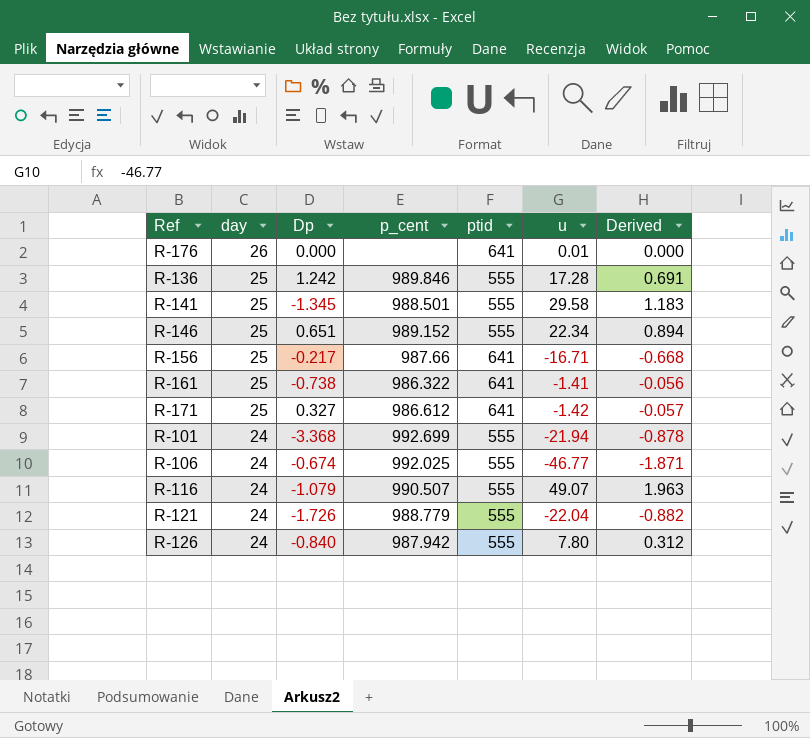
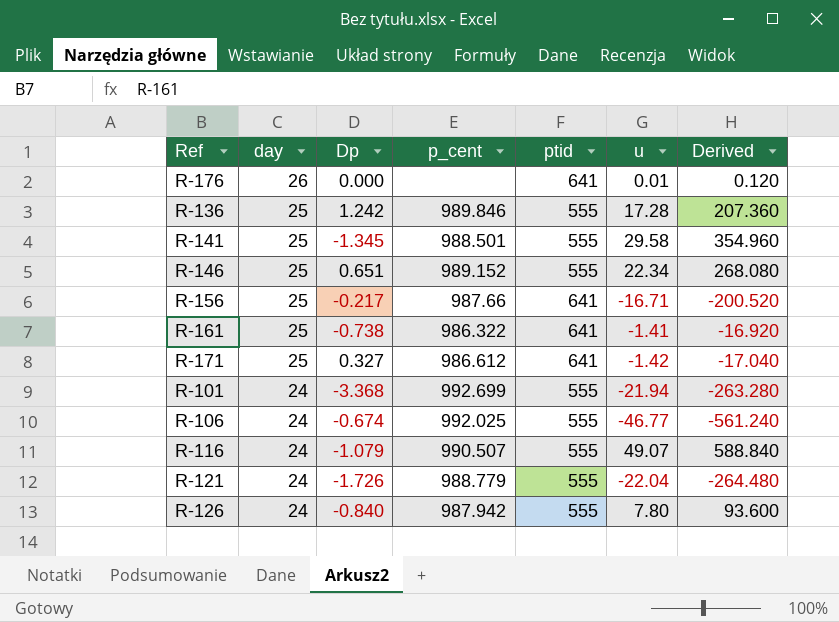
column Derived | formula: [u] * 0.04 -> [u] * 12

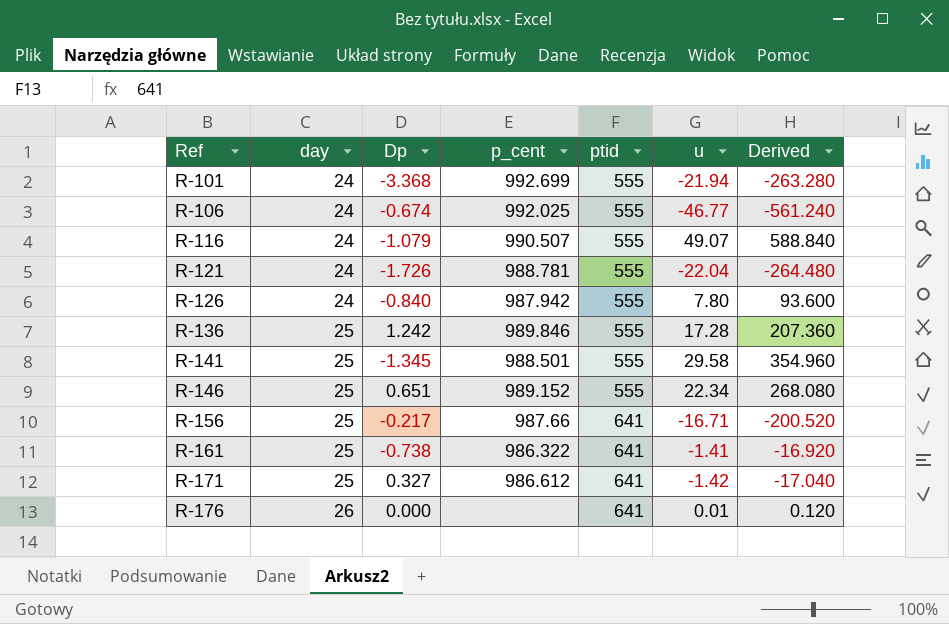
row order: day descending -> Ref ascending
R-121 | p_cent: 988.779 -> 988.781

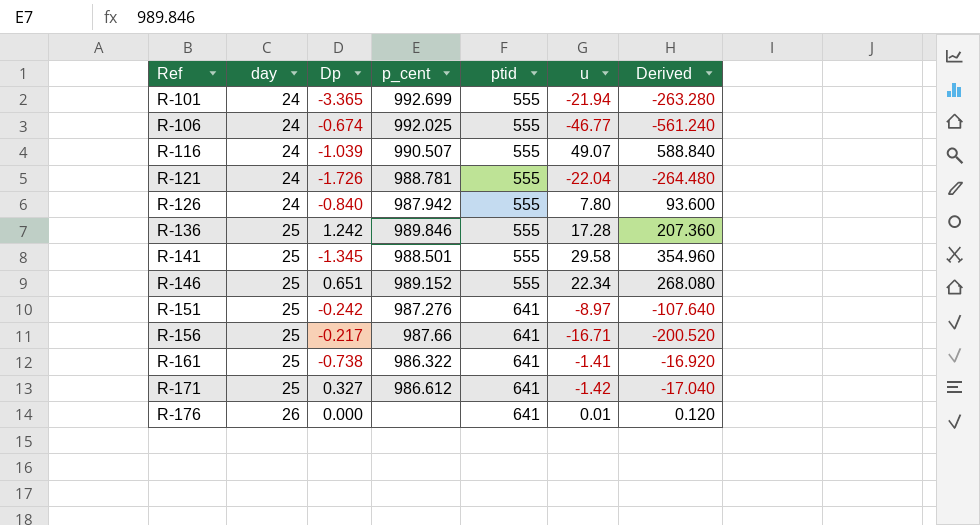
R-101 | Dp: -3.368 -> -3.365
R-116 | Dp: -1.079 -> -1.039
row R-151: none -> 25 | -0.242 | 987.276 | 641 | -8.97 | -107.640

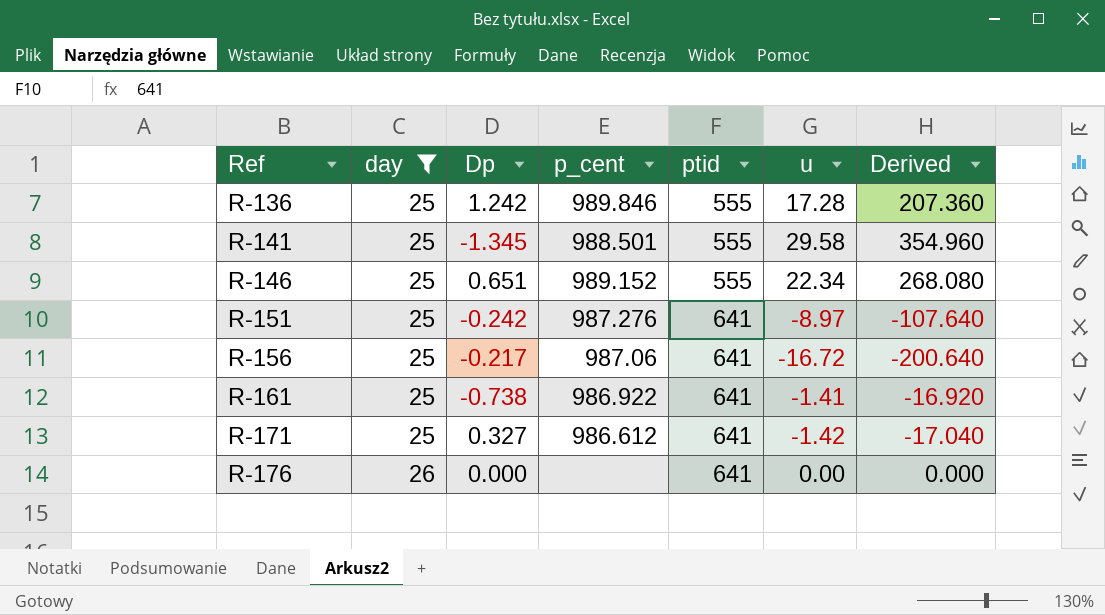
filter: none -> day != 24
R-156 | p_cent: 987.66 -> 987.06
R-156 | u: -16.71 -> -16.72
R-156 | Derived: -200.520 -> -200.640
R-161 | p_cent: 986.322 -> 986.922
R-176 | u: 0.01 -> 0.00
R-176 | Derived: 0.120 -> 0.000

